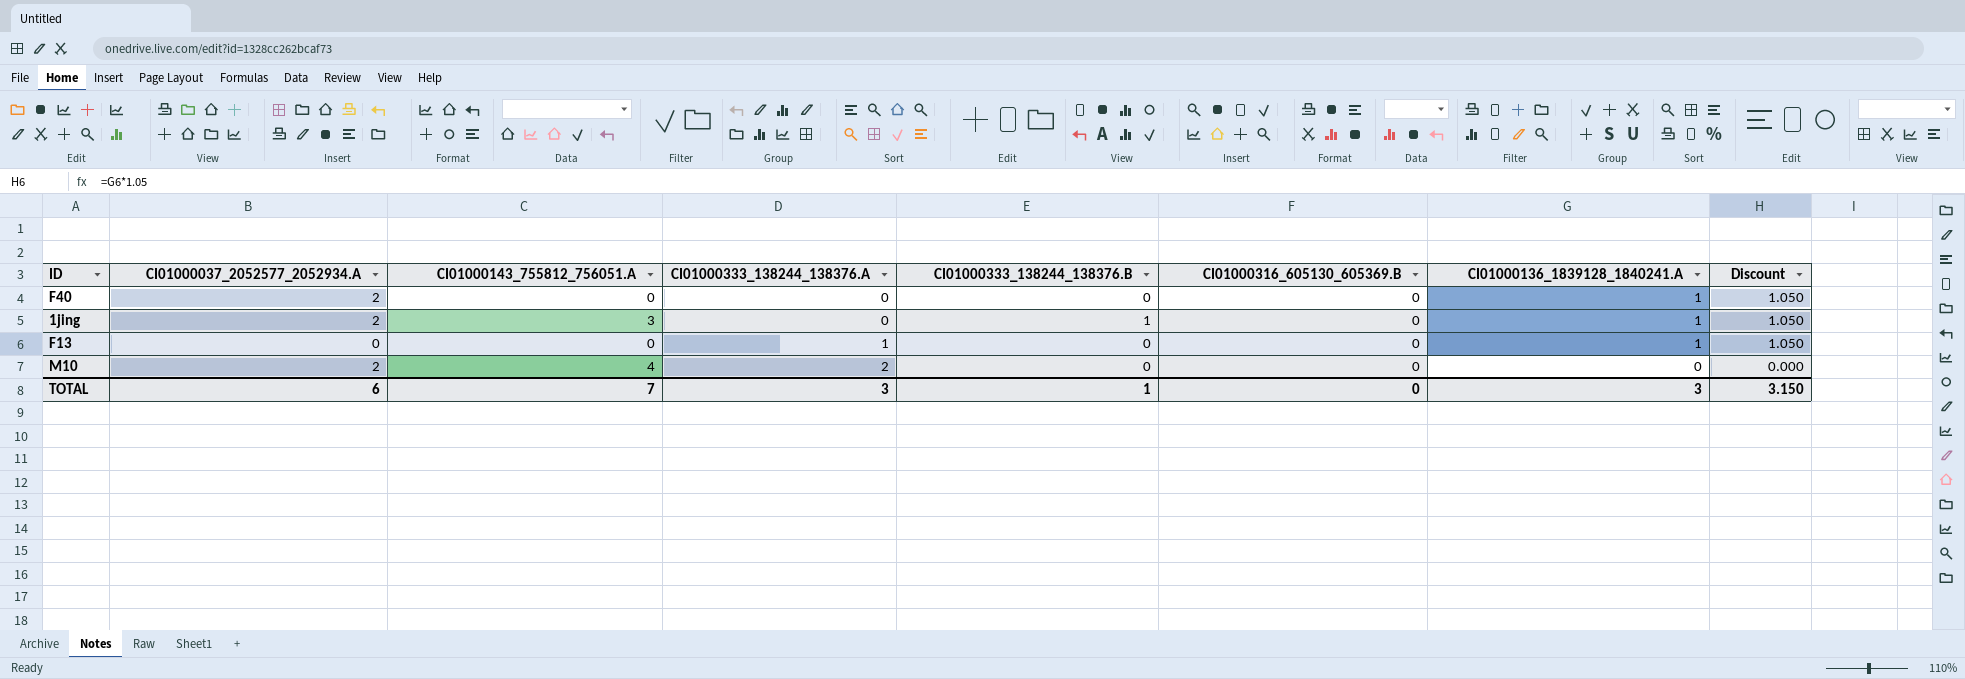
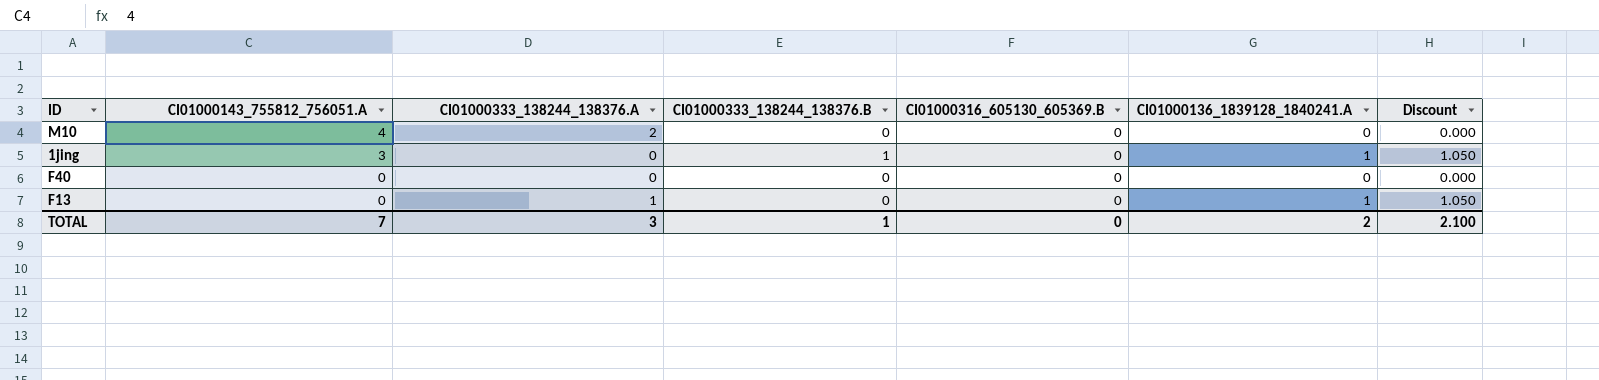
row order: CI01000333_138244_138376.A ascending -> CI01000143_755812_756051.A descending
column CI01000037_2052577_2052934.A | position: 2 -> none
F40 | CI01000136_1839128_1840241.A: 1 -> 0
F40 | Discount: 1.050 -> 0.000
TOTAL | CI01000136_1839128_1840241.A: 3 -> 2
TOTAL | Discount: 3.150 -> 2.100

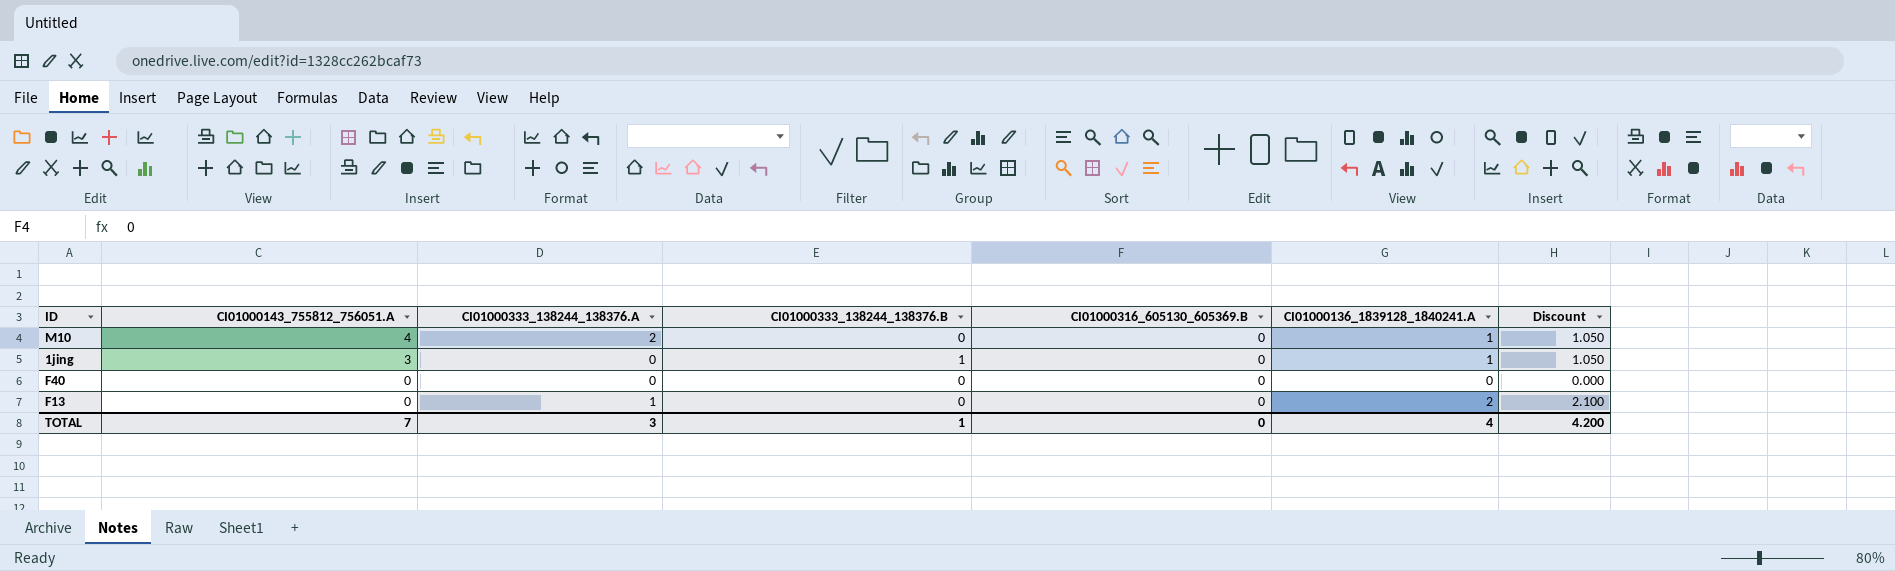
M10 | CI01000136_1839128_1840241.A: 0 -> 1
M10 | Discount: 0.000 -> 1.050
F13 | CI01000136_1839128_1840241.A: 1 -> 2
F13 | Discount: 1.050 -> 2.100
TOTAL | CI01000136_1839128_1840241.A: 2 -> 4
TOTAL | Discount: 2.100 -> 4.200

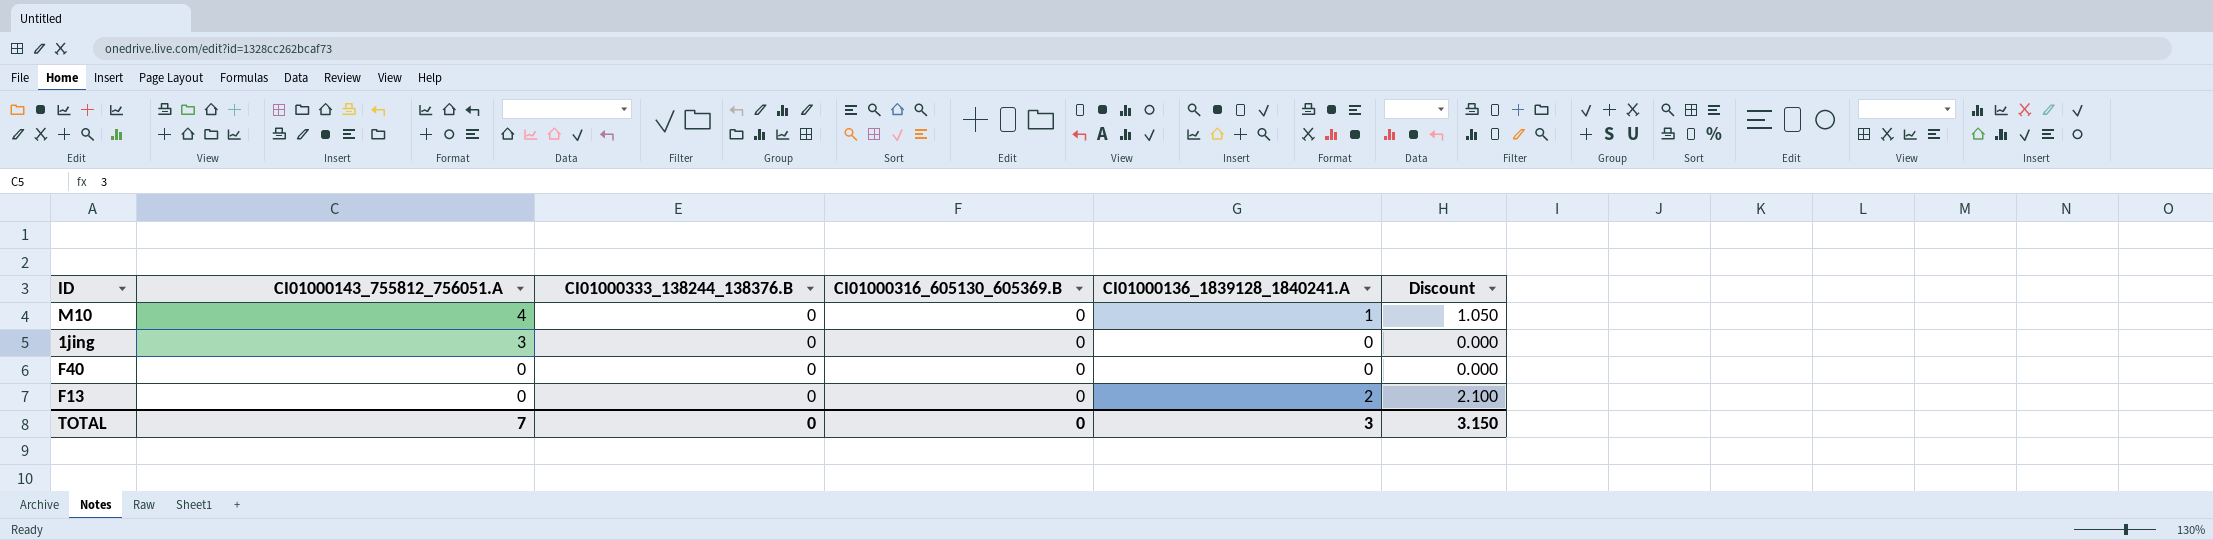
column CI01000333_138244_138376.A | position: 3 -> none
1jing | CI01000333_138244_138376.B: 1 -> 0
1jing | CI01000136_1839128_1840241.A: 1 -> 0
1jing | Discount: 1.050 -> 0.000
TOTAL | CI01000333_138244_138376.B: 1 -> 0
TOTAL | CI01000136_1839128_1840241.A: 4 -> 3
TOTAL | Discount: 4.200 -> 3.150

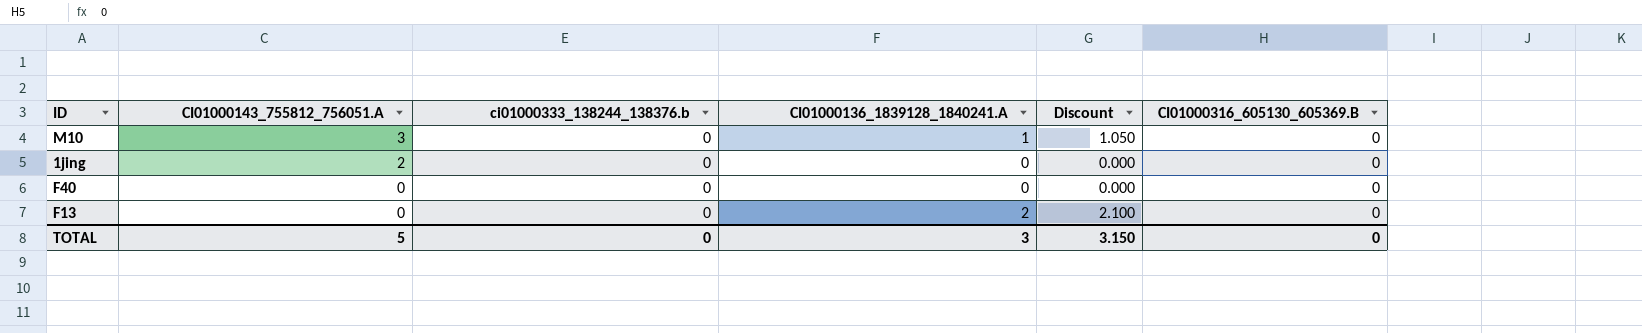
column name: CI01000333_138244_138376.B -> ci01000333_138244_138376.b
column CI01000316_605130_605369.B | position: 4 -> 6
M10 | CI01000143_755812_756051.A: 4 -> 3
1jing | CI01000143_755812_756051.A: 3 -> 2
TOTAL | CI01000143_755812_756051.A: 7 -> 5

